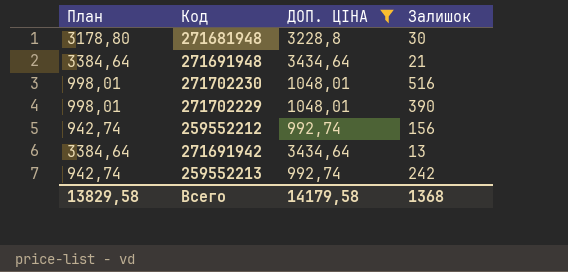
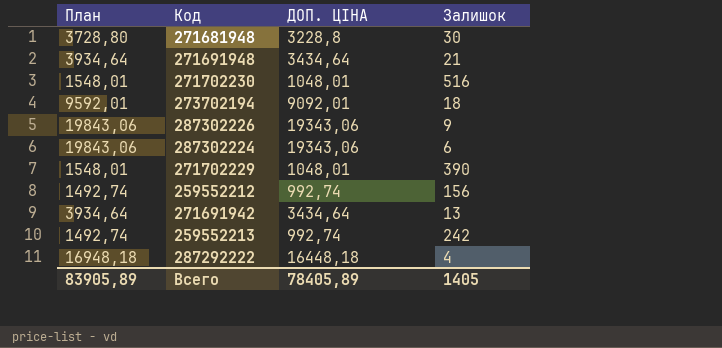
filter: ДОП. ЦІНА <= 3434,64 -> none
column План | formula: [ДОП. ЦІНА] - 50 -> [ДОП. ЦІНА] + 500
Всего | План: 13829,58 -> 83905,89
Всего | ДОП. ЦІНА: 14179,58 -> 78405,89
Всего | Залишок: 1368 -> 1405

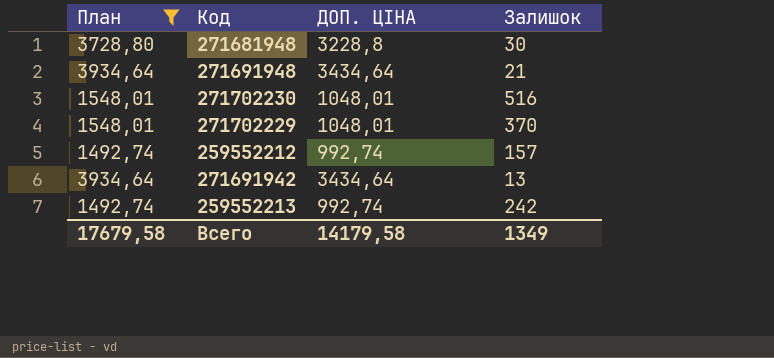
filter: none -> План <= 3934,64
271702229 | Залишок: 390 -> 370
259552212 | Залишок: 156 -> 157
Всего | План: 83905,89 -> 17679,58
Всего | ДОП. ЦІНА: 78405,89 -> 14179,58
Всего | Залишок: 1405 -> 1349

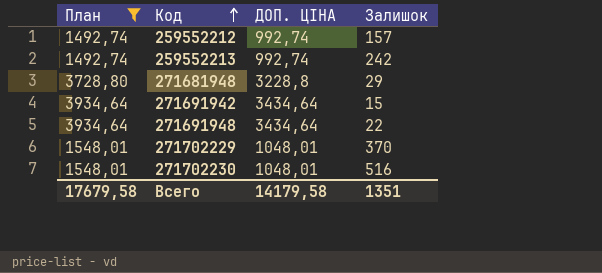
row order: none -> Код ascending
271681948 | Залишок: 30 -> 29
271691942 | Залишок: 13 -> 15
271691948 | Залишок: 21 -> 22
Всего | Залишок: 1349 -> 1351

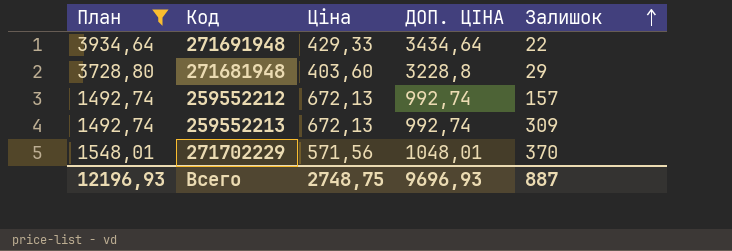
row order: Код ascending -> Залишок ascending
column Ціна | position: none -> 3
row 271691942: 3934,64 | 3434,64 | 15 -> none
row 271702230: 1548,01 | 1048,01 | 516 -> none
259552213 | Залишок: 242 -> 309
Всего | План: 17679,58 -> 12196,93
Всего | ДОП. ЦІНА: 14179,58 -> 9696,93
Всего | Залишок: 1351 -> 887

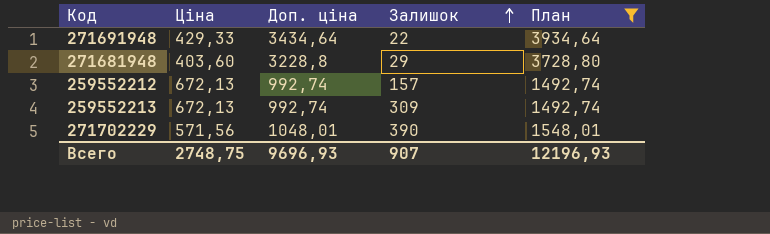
column name: ДОП. ЦІНА -> Доп. ціна
column План | position: 1 -> 5
271702229 | Залишок: 370 -> 390
Всего | Залишок: 887 -> 907

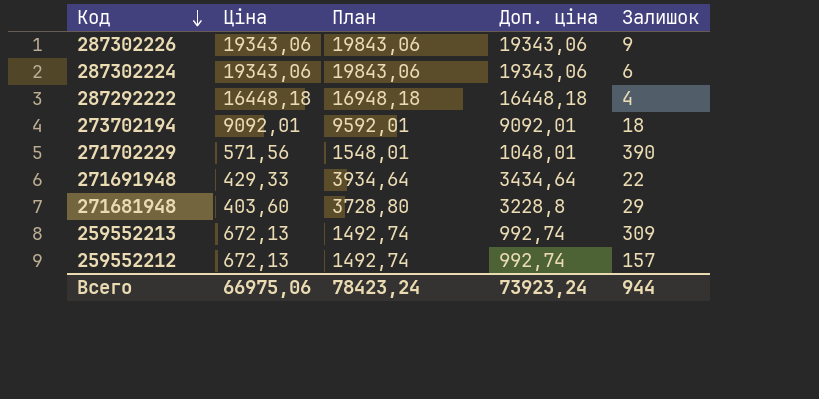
filter: План <= 3934,64 -> none
row order: Залишок ascending -> Код descending
column План | position: 5 -> 3
Всего | Ціна: 2748,75 -> 66975,06
Всего | План: 12196,93 -> 78423,24
Всего | Доп. ціна: 9696,93 -> 73923,24
Всего | Залишок: 907 -> 944

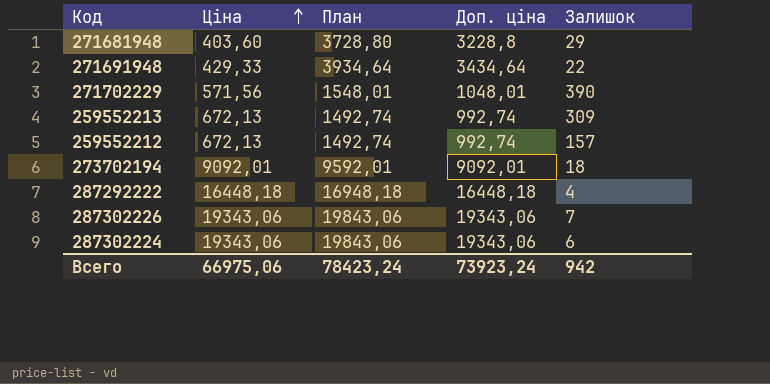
row order: Код descending -> Ціна ascending
287302226 | Залишок: 9 -> 7
Всего | Залишок: 944 -> 942

